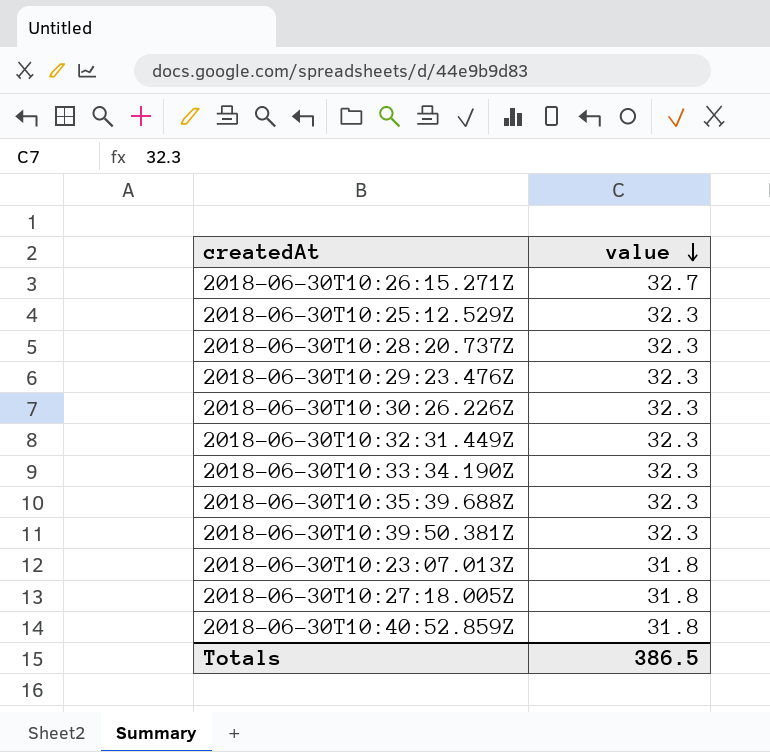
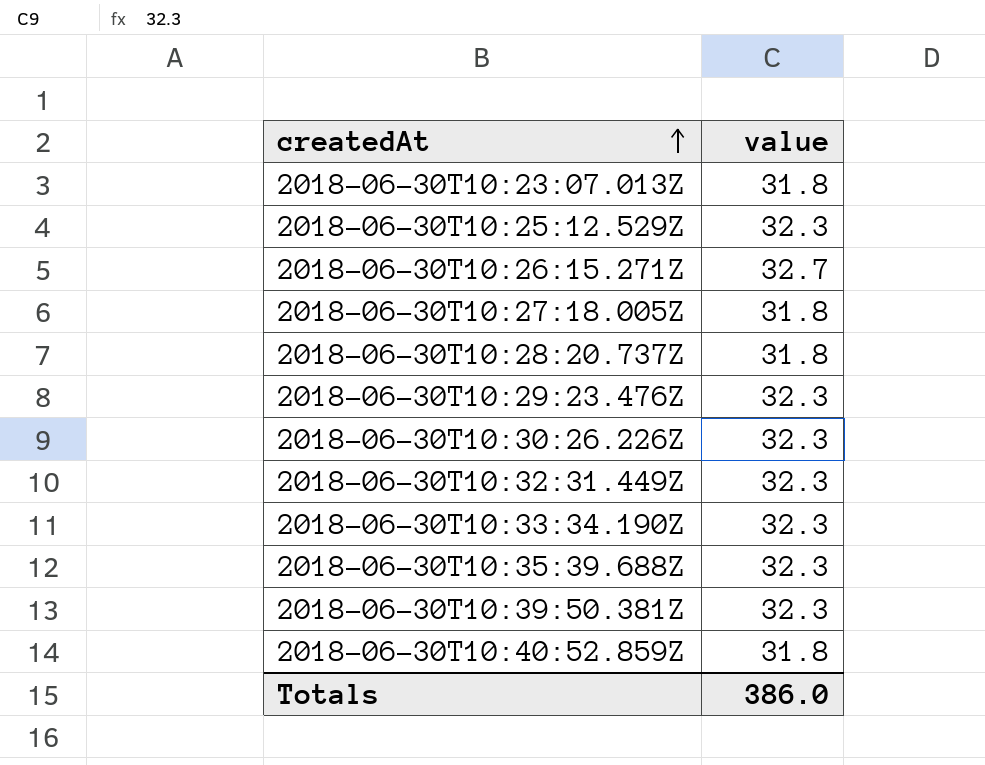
row order: value descending -> createdAt ascending
2018-06-30T10:28:20.737Z | value: 32.3 -> 31.8
Totals | value: 386.5 -> 386.0

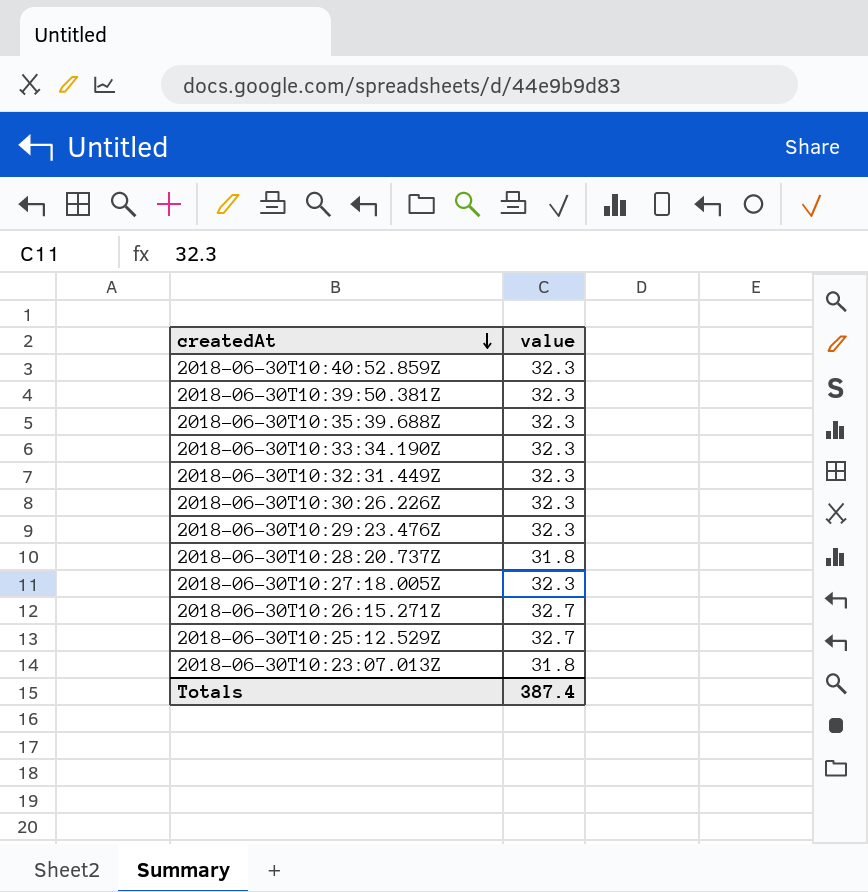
row order: createdAt ascending -> createdAt descending
2018-06-30T10:40:52.859Z | value: 31.8 -> 32.3
2018-06-30T10:27:18.005Z | value: 31.8 -> 32.3
2018-06-30T10:25:12.529Z | value: 32.3 -> 32.7
Totals | value: 386.0 -> 387.4

